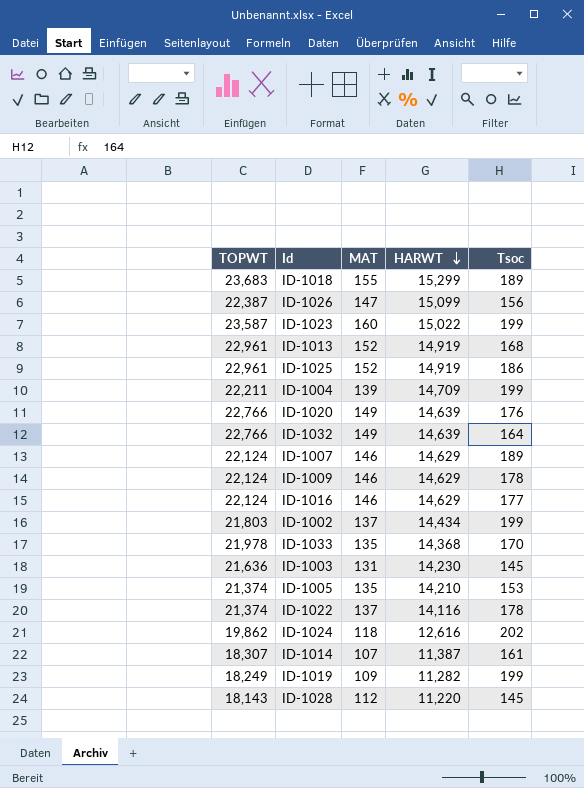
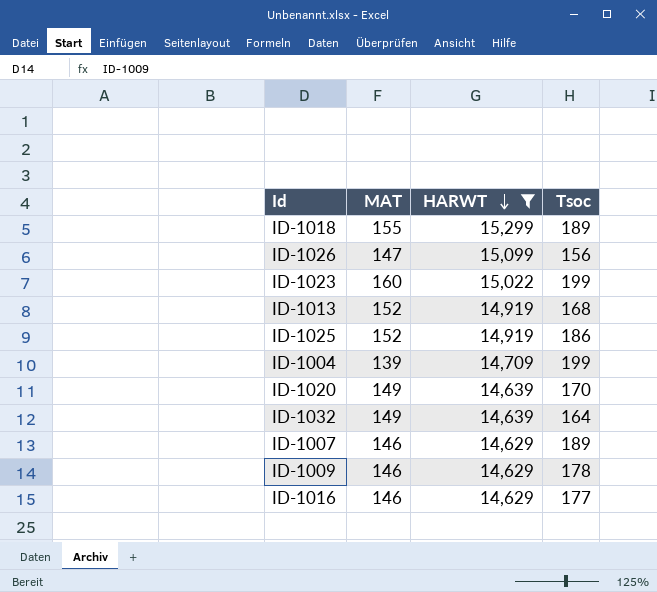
filter: none -> HARWT >= 14,629
column TOPWT | position: 1 -> none
ID-1020 | Tsoc: 176 -> 170

